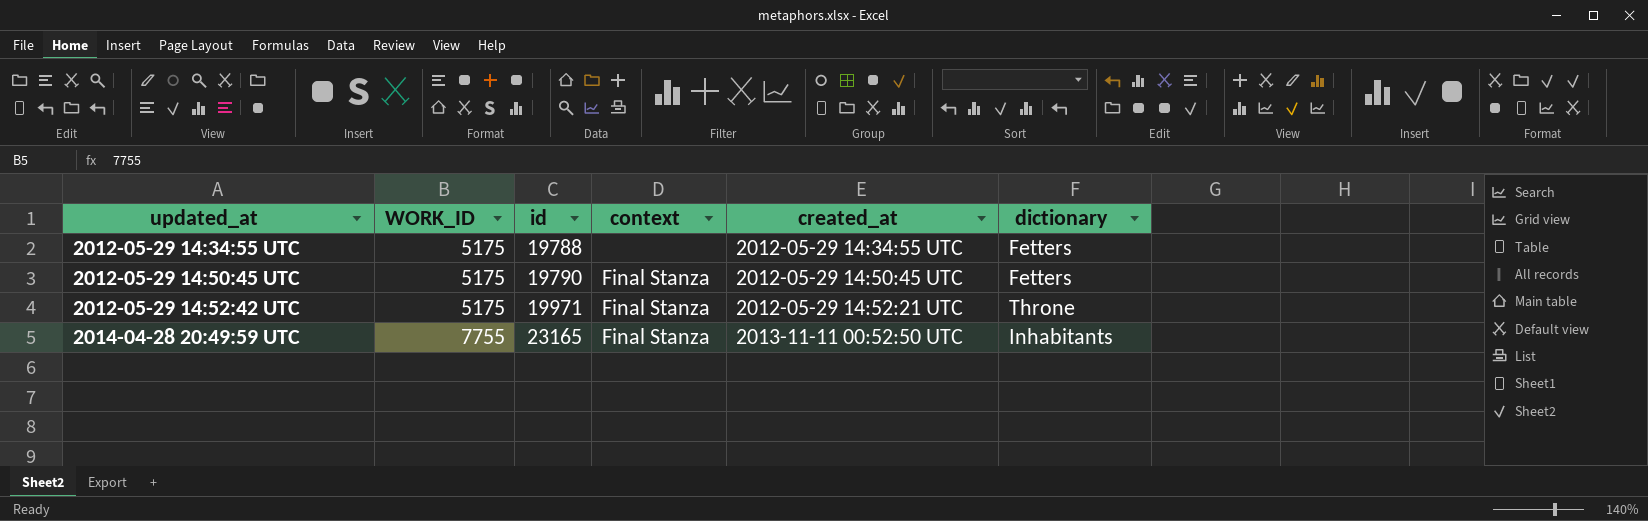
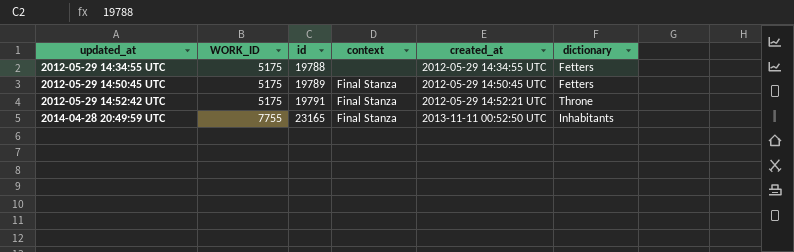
2012-05-29 14:50:45 UTC | id: 19790 -> 19789
2012-05-29 14:52:42 UTC | id: 19971 -> 19791

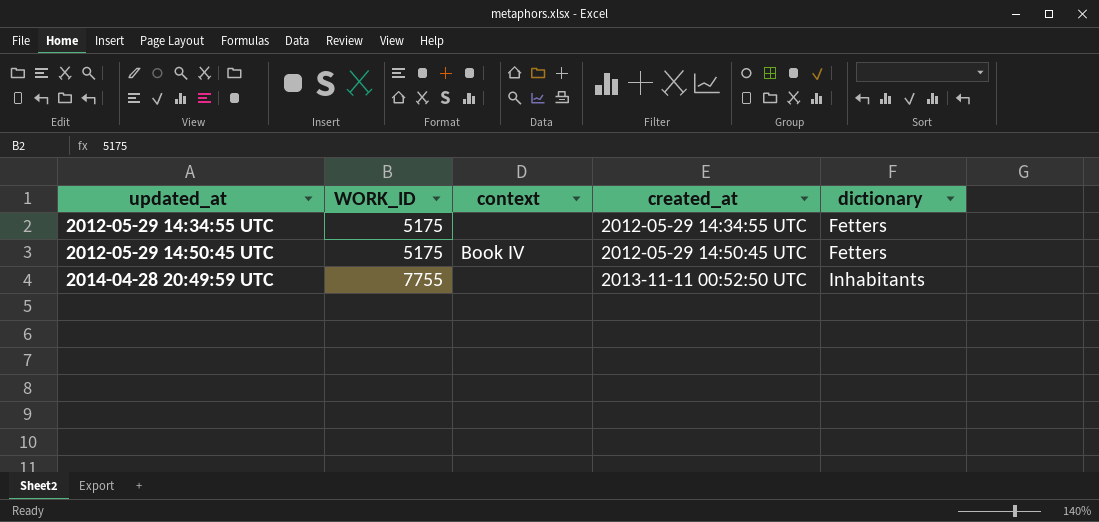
column id | position: 3 -> none
row 2012-05-29 14:52:42 UTC: 5175 | 19791 | Final Stanza | 2012-05-29 14:52:21 UTC | Throne -> none
2012-05-29 14:50:45 UTC | context: Final Stanza -> Book IV
2014-04-28 20:49:59 UTC | context: Final Stanza -> none

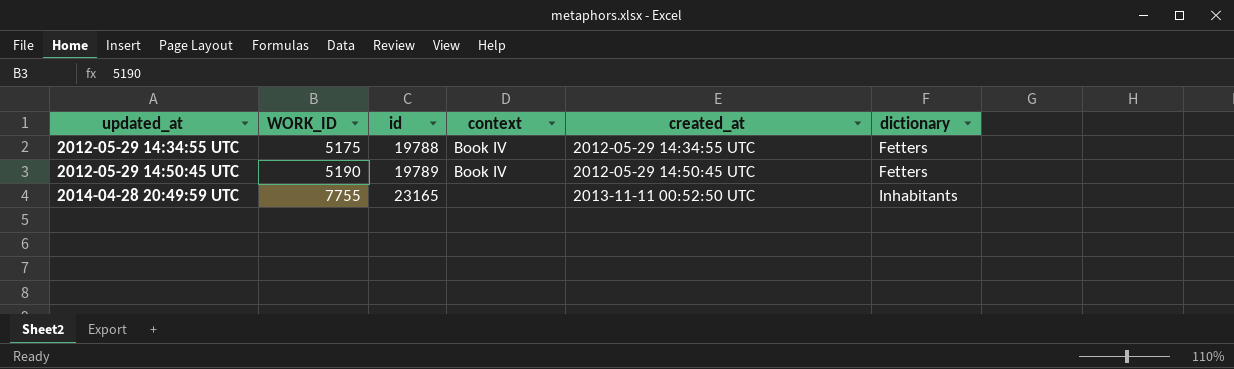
column id | position: none -> 3
2012-05-29 14:34:55 UTC | context: none -> Book IV
2012-05-29 14:50:45 UTC | WORK_ID: 5175 -> 5190

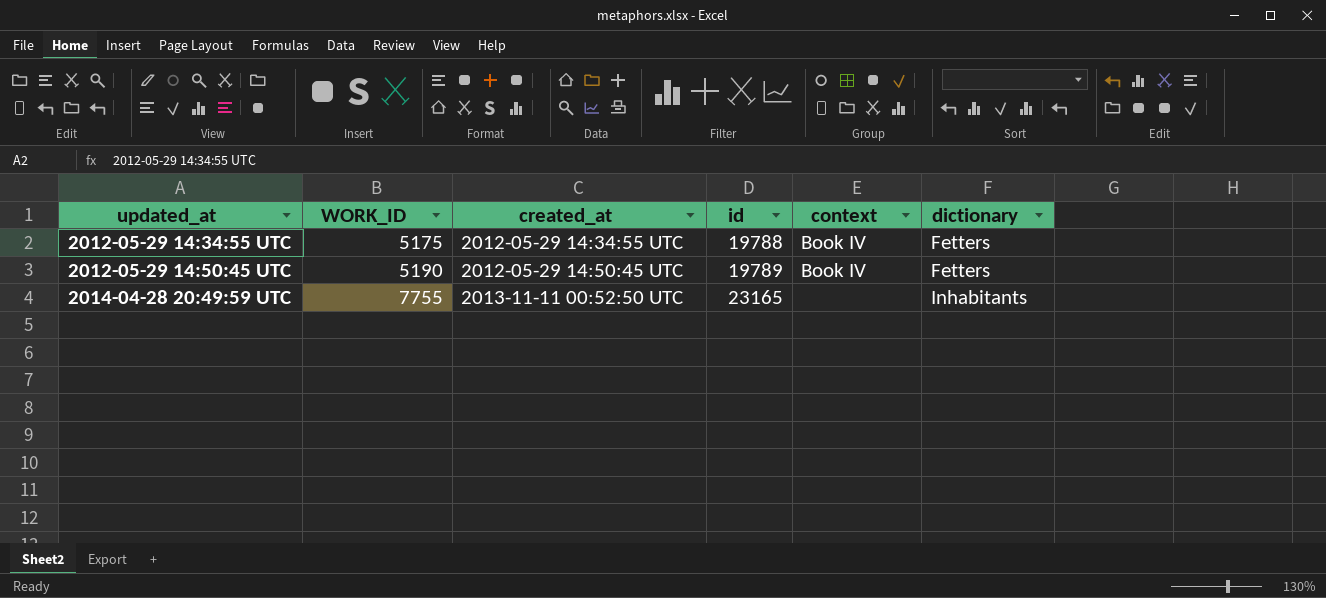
column created_at | position: 5 -> 3

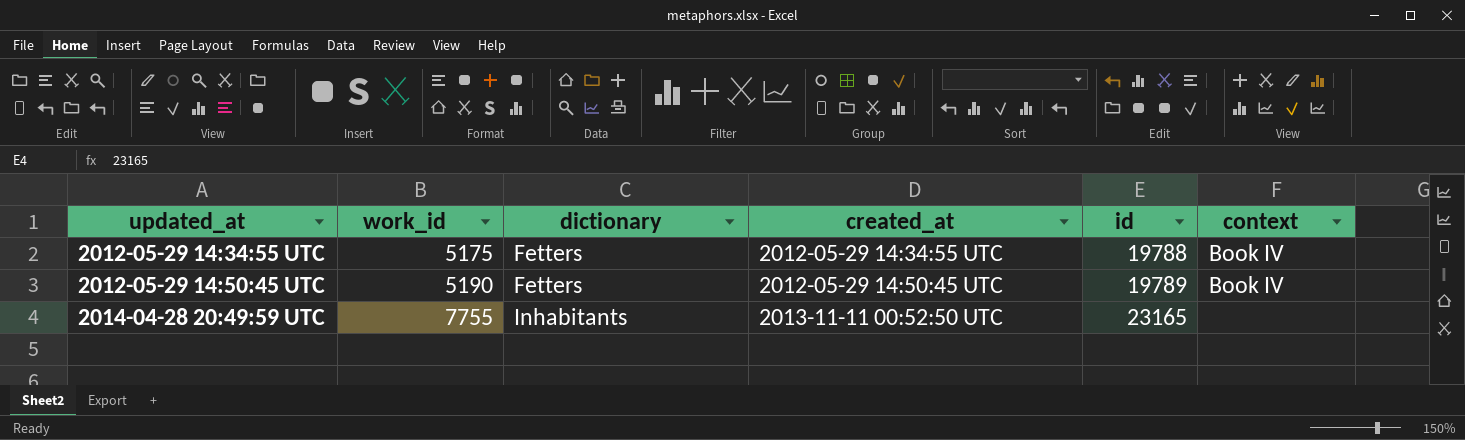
column name: WORK_ID -> work_id
column dictionary | position: 6 -> 3

